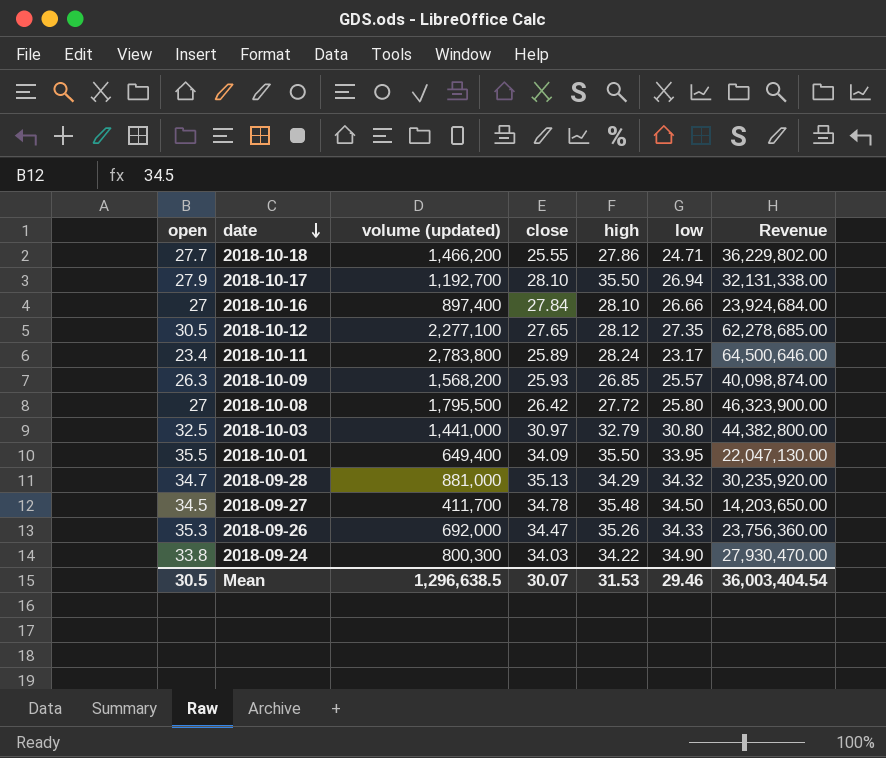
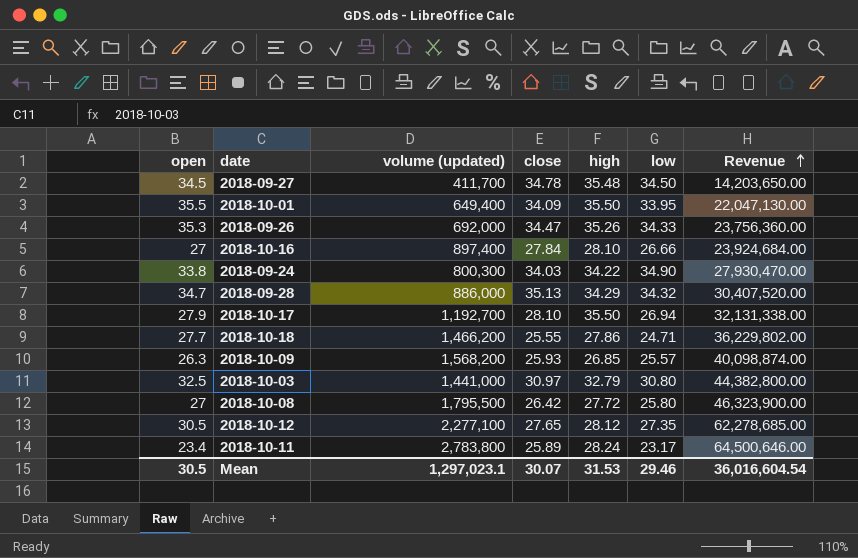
row order: date descending -> Revenue ascending
2018-09-28 | volume (updated): 881,000 -> 886,000
2018-09-28 | Revenue: 30,235,920.00 -> 30,407,520.00
Mean | volume (updated): 1,296,638.5 -> 1,297,023.1
Mean | Revenue: 36,003,404.54 -> 36,016,604.54

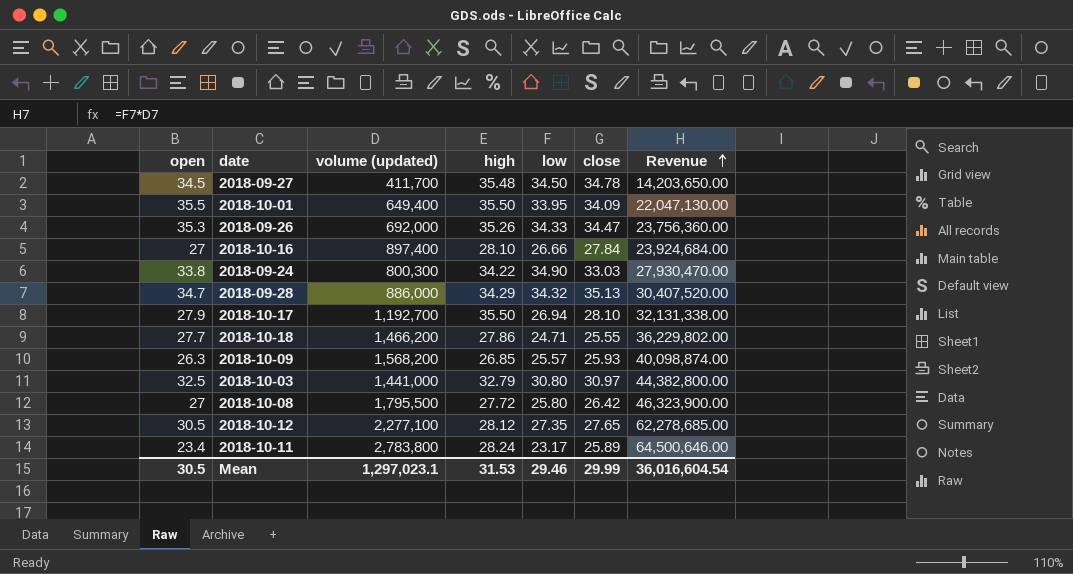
column close | position: 4 -> 6
2018-09-24 | close: 34.03 -> 33.03
Mean | close: 30.07 -> 29.99

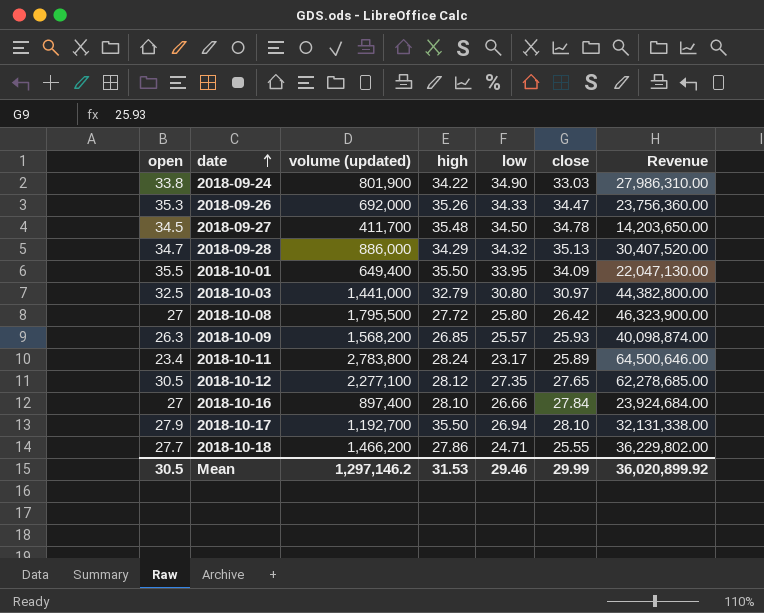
row order: Revenue ascending -> date ascending
2018-09-24 | volume (updated): 800,300 -> 801,900
2018-09-24 | Revenue: 27,930,470.00 -> 27,986,310.00
Mean | volume (updated): 1,297,023.1 -> 1,297,146.2
Mean | Revenue: 36,016,604.54 -> 36,020,899.92

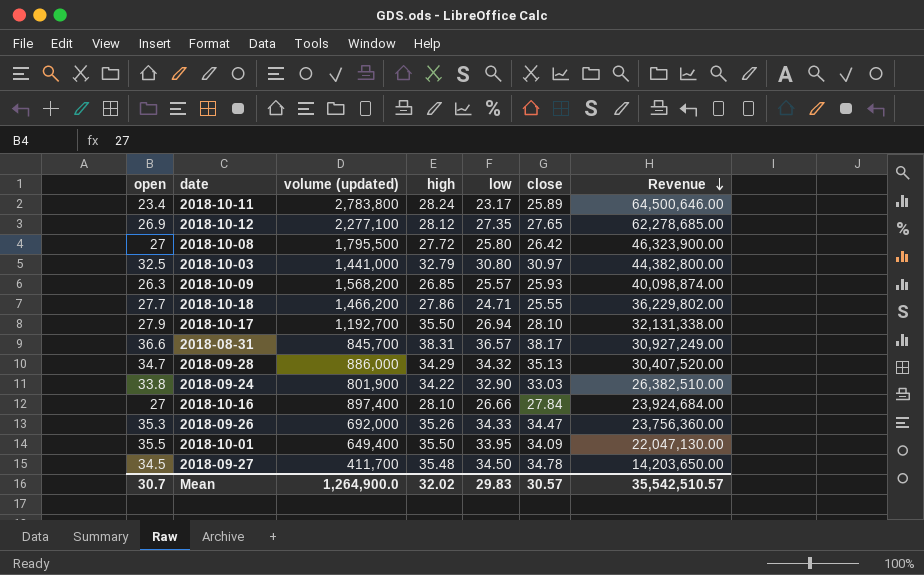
row order: date ascending -> Revenue descending
2018-10-12 | open: 30.5 -> 26.9
row 2018-08-31: none -> 36.6 | 845,700 | 38.31 | 36.57 | 38.17 | 30,927,249.00
2018-09-24 | low: 34.90 -> 32.90
2018-09-24 | Revenue: 27,986,310.00 -> 26,382,510.00
Mean | open: 30.5 -> 30.7
Mean | volume (updated): 1,297,146.2 -> 1,264,900.0
Mean | high: 31.53 -> 32.02
Mean | low: 29.46 -> 29.83
Mean | close: 29.99 -> 30.57
Mean | Revenue: 36,020,899.92 -> 35,542,510.57

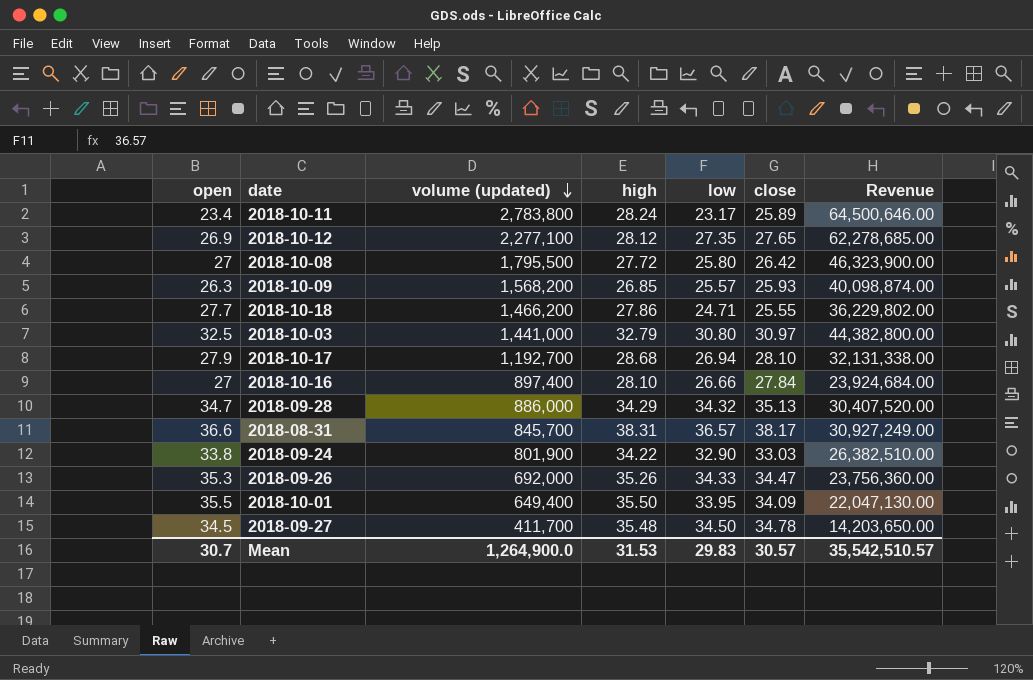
row order: Revenue descending -> volume (updated) descending
2018-10-17 | high: 35.50 -> 28.68
Mean | high: 32.02 -> 31.53

